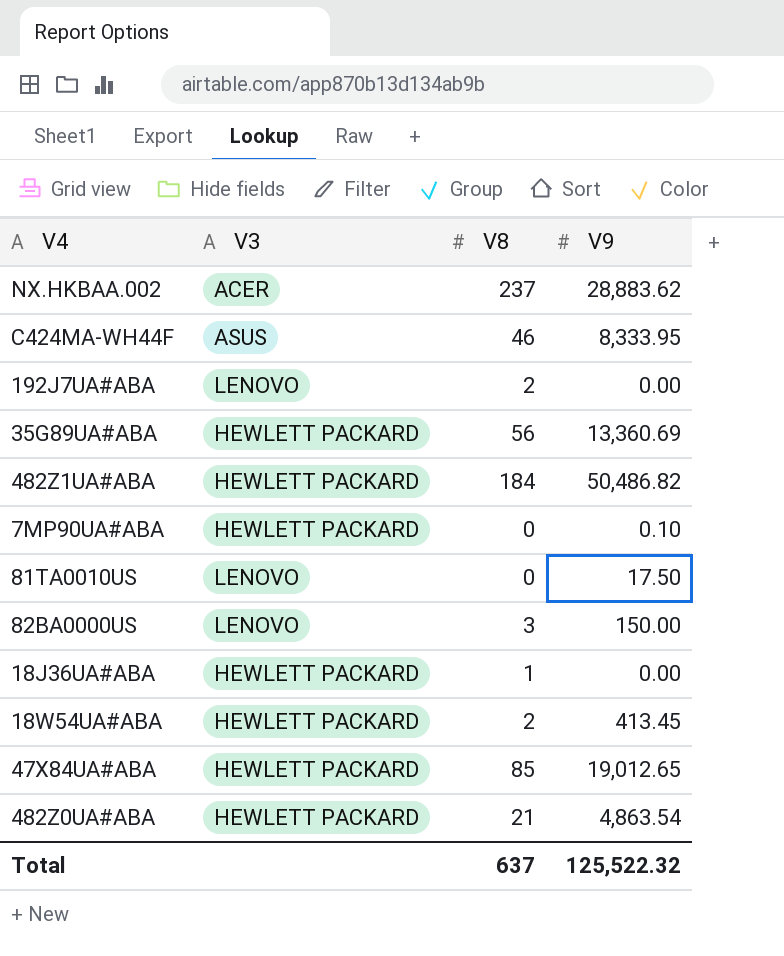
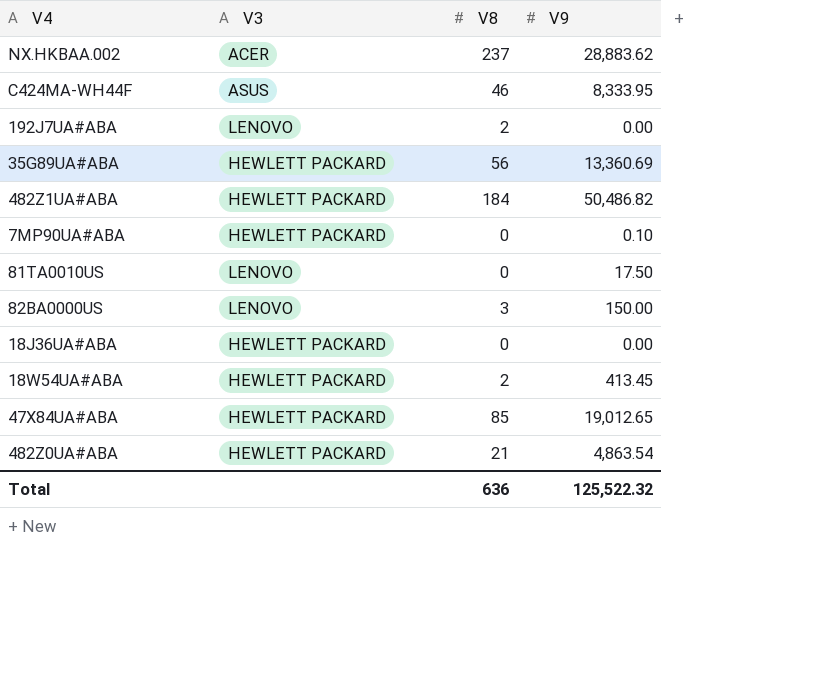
18J36UA#ABA | V8: 1 -> 0
Total | V8: 637 -> 636

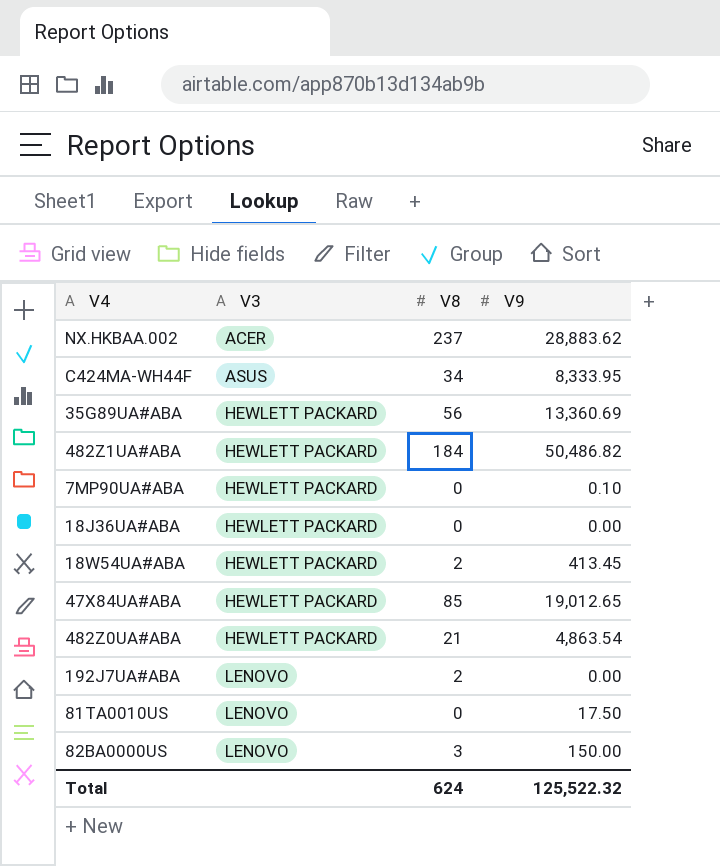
row order: none -> V3 ascending
C424MA-WH44F | V8: 46 -> 34
Total | V8: 636 -> 624

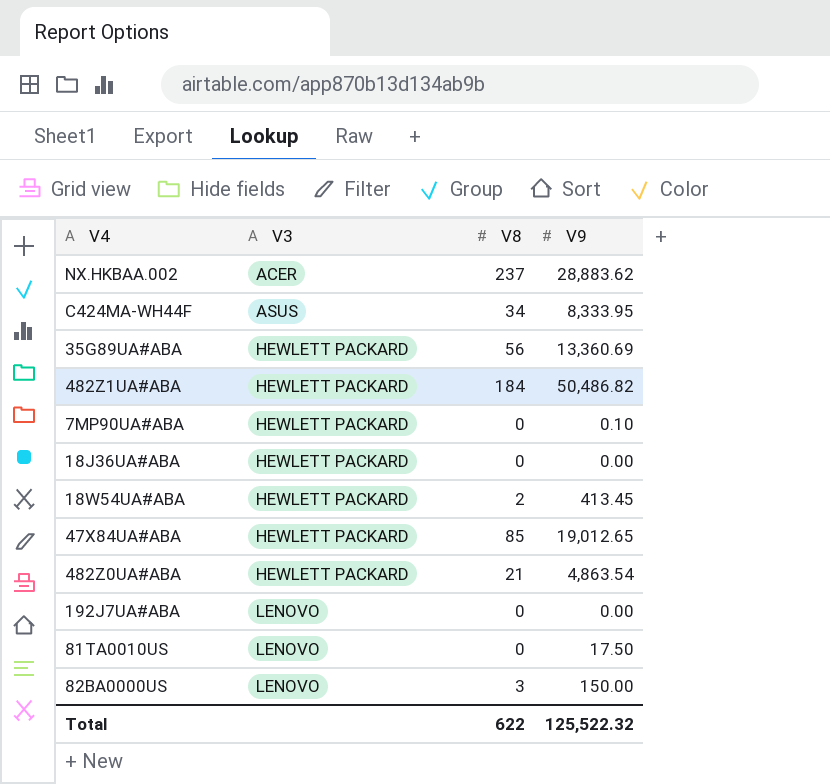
192J7UA#ABA | V8: 2 -> 0
Total | V8: 624 -> 622

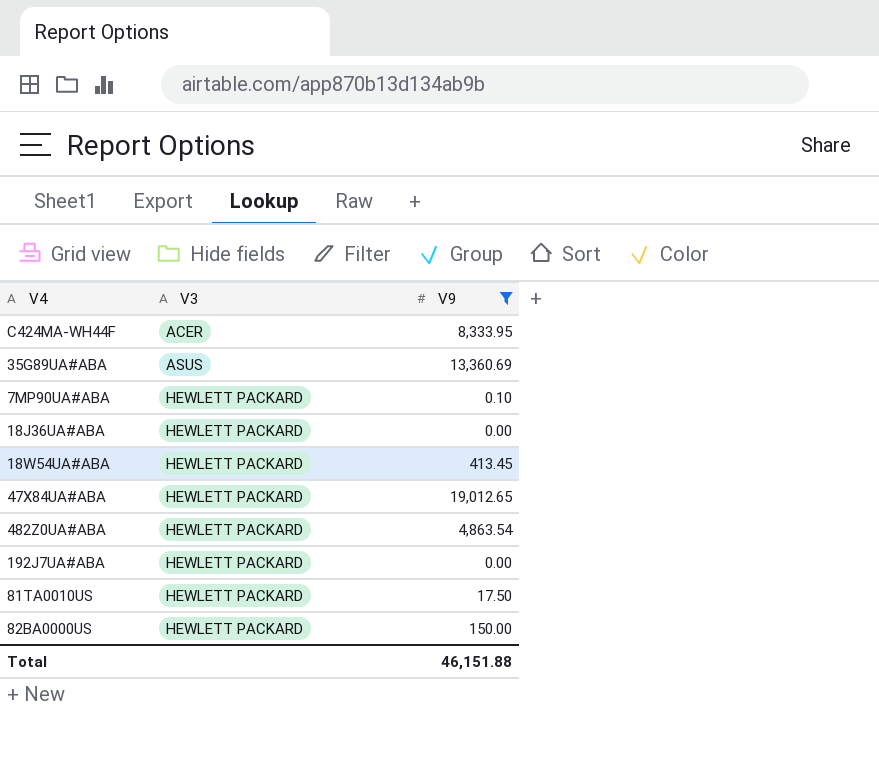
filter: none -> V9 <= 19,012.65
column V8 | position: 3 -> none
C424MA-WH44F | V3: ASUS -> ACER
35G89UA#ABA | V3: HEWLETT PACKARD -> ASUS
192J7UA#ABA | V3: LENOVO -> HEWLETT PACKARD
81TA0010US | V3: LENOVO -> HEWLETT PACKARD
82BA0000US | V3: LENOVO -> HEWLETT PACKARD
Total | V9: 125,522.32 -> 46,151.88

